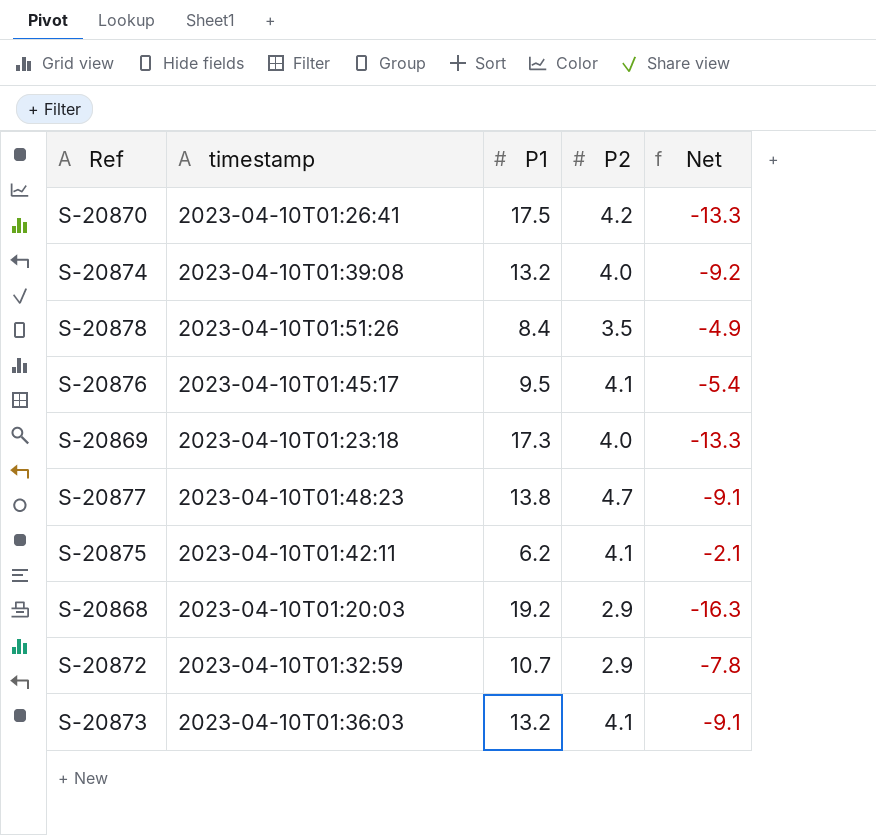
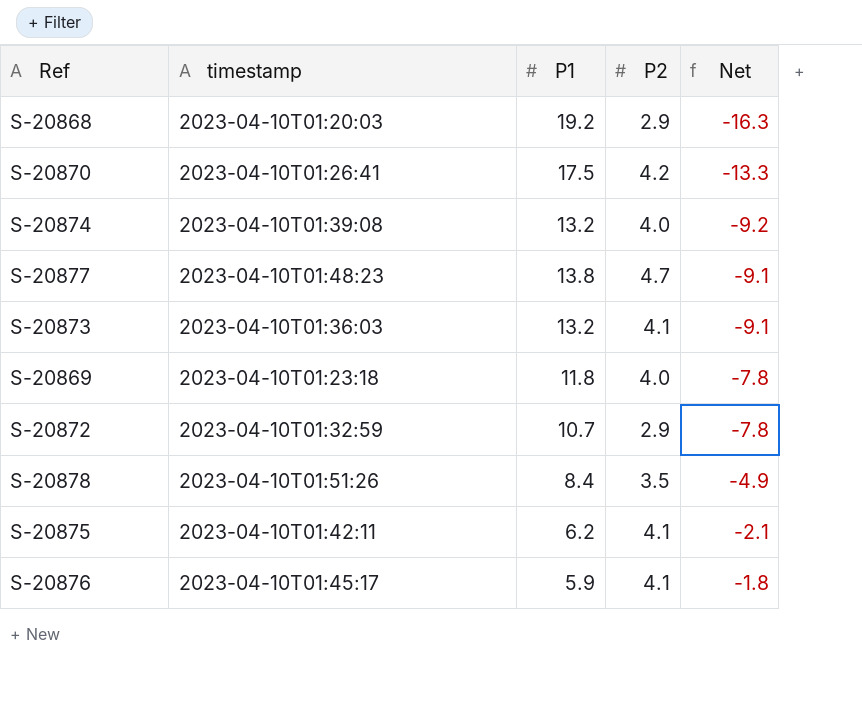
row order: none -> Net ascending
S-20869 | P1: 17.3 -> 11.8
S-20869 | Net: -13.3 -> -7.8
S-20876 | P1: 9.5 -> 5.9
S-20876 | Net: -5.4 -> -1.8

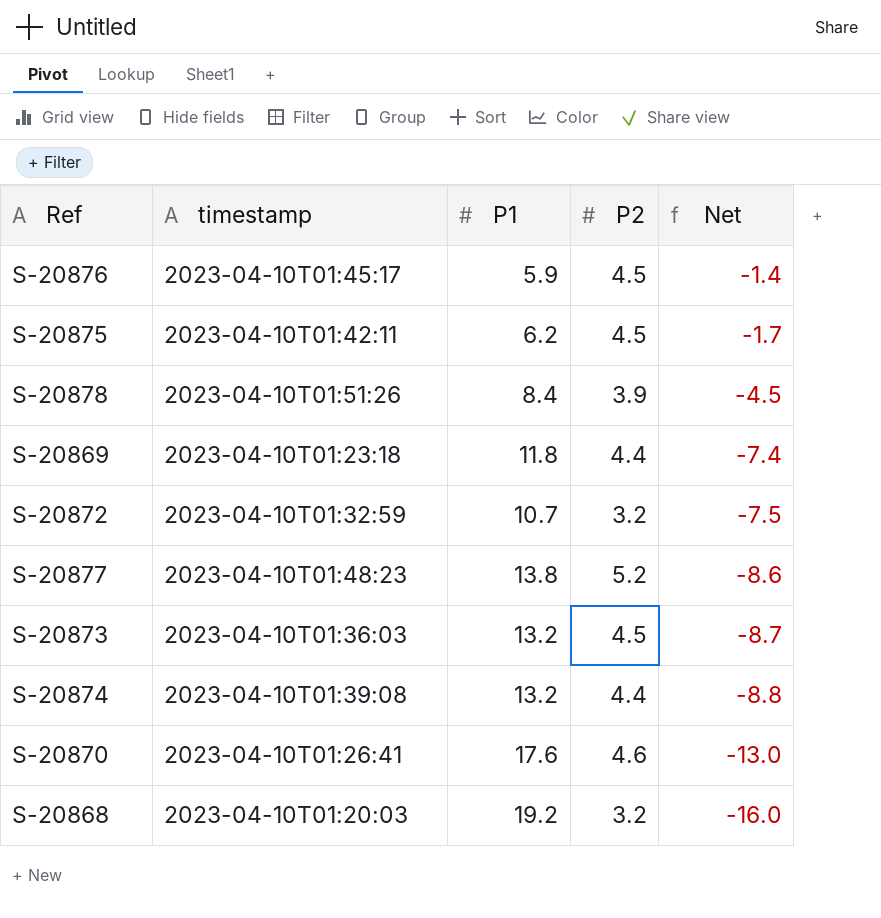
row order: Net ascending -> Net descending
S-20876 | P2: 4.1 -> 4.5
S-20876 | Net: -1.8 -> -1.4
S-20875 | P2: 4.1 -> 4.5
S-20875 | Net: -2.1 -> -1.7
S-20878 | P2: 3.5 -> 3.9
S-20878 | Net: -4.9 -> -4.5
S-20869 | P2: 4.0 -> 4.4
S-20869 | Net: -7.8 -> -7.4
S-20872 | P2: 2.9 -> 3.2
S-20872 | Net: -7.8 -> -7.5
S-20877 | P2: 4.7 -> 5.2
S-20877 | Net: -9.1 -> -8.6
S-20873 | P2: 4.1 -> 4.5
S-20873 | Net: -9.1 -> -8.7
S-20874 | P2: 4.0 -> 4.4
S-20874 | Net: -9.2 -> -8.8
S-20870 | P1: 17.5 -> 17.6
S-20870 | P2: 4.2 -> 4.6
S-20870 | Net: -13.3 -> -13.0
S-20868 | P2: 2.9 -> 3.2
S-20868 | Net: -16.3 -> -16.0

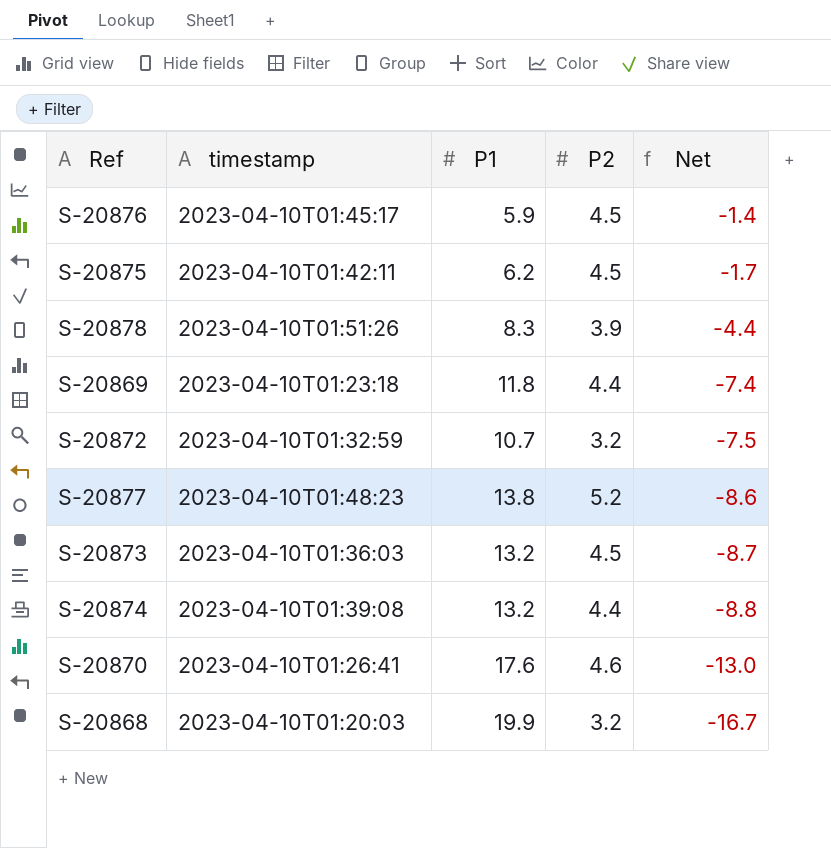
S-20878 | P1: 8.4 -> 8.3
S-20878 | Net: -4.5 -> -4.4
S-20868 | P1: 19.2 -> 19.9
S-20868 | Net: -16.0 -> -16.7

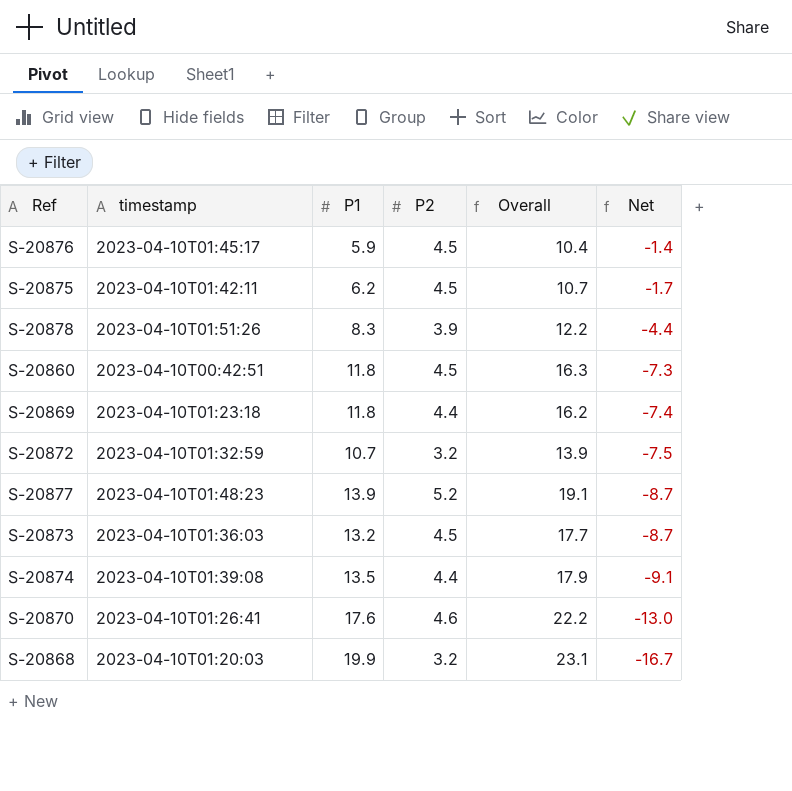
column Overall | formula: none -> [P1] + [P2]
row S-20860: none -> 2023-04-10T00:42:51 | 11.8 | 4.5 | 16.3 | -7.3
S-20877 | P1: 13.8 -> 13.9
S-20877 | Net: -8.6 -> -8.7
S-20874 | P1: 13.2 -> 13.5
S-20874 | Net: -8.8 -> -9.1

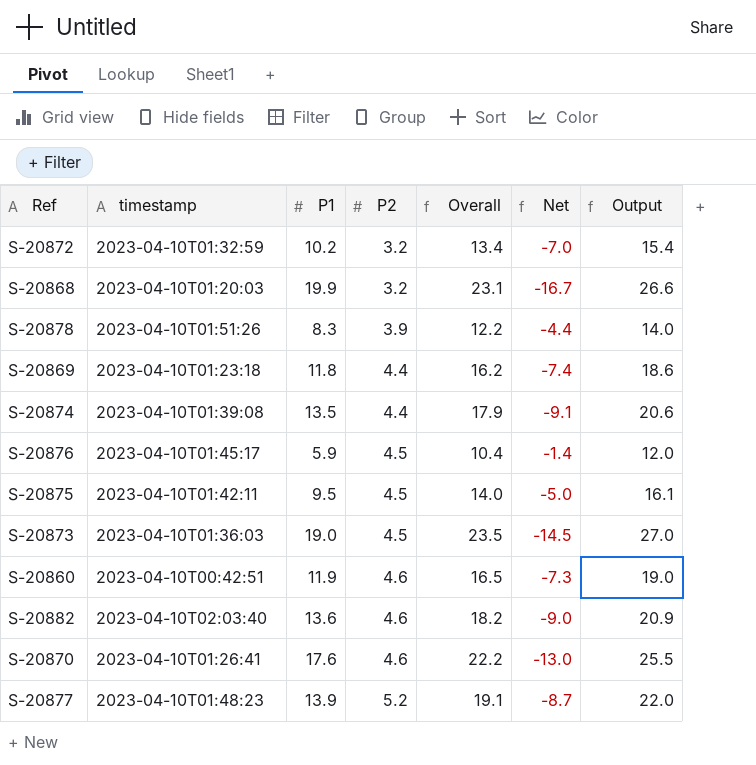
row order: Net descending -> P2 ascending
column Output | formula: none -> [Overall] * 1.15
S-20872 | P1: 10.7 -> 10.2
S-20872 | Overall: 13.9 -> 13.4
S-20872 | Net: -7.5 -> -7.0
S-20875 | P1: 6.2 -> 9.5
S-20875 | Overall: 10.7 -> 14.0
S-20875 | Net: -1.7 -> -5.0
S-20873 | P1: 13.2 -> 19.0
S-20873 | Overall: 17.7 -> 23.5
S-20873 | Net: -8.7 -> -14.5
S-20860 | P1: 11.8 -> 11.9
S-20860 | P2: 4.5 -> 4.6
S-20860 | Overall: 16.3 -> 16.5
row S-20882: none -> 2023-04-10T02:03:40 | 13.6 | 4.6 | 18.2 | -9.0 | 20.9

